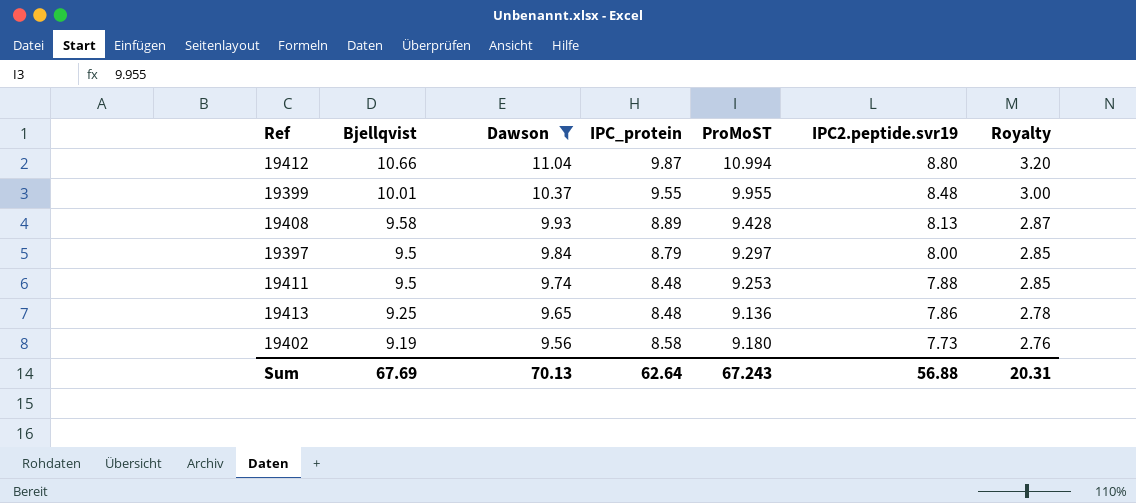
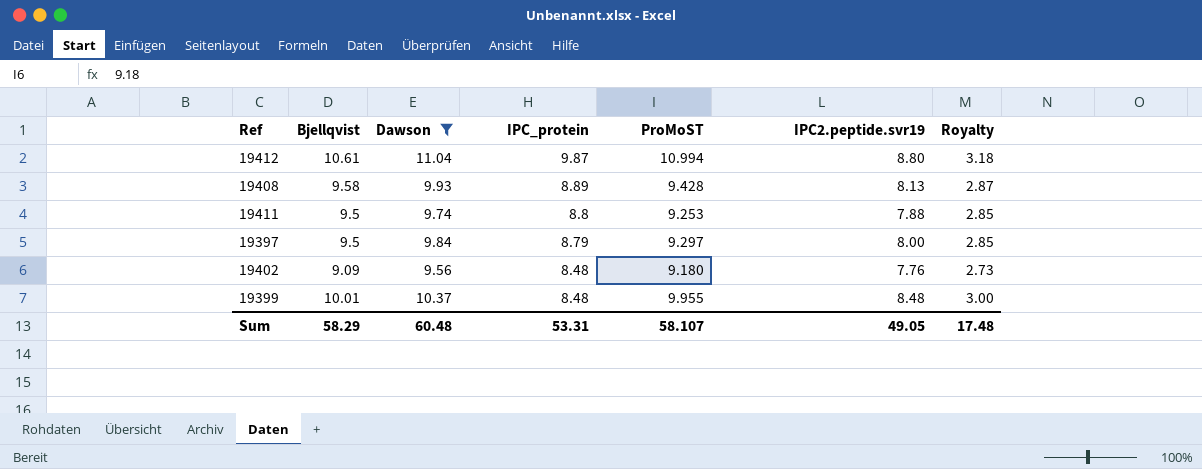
row order: Bjellqvist descending -> IPC_protein descending
row 19413: 9.25 | 9.65 | 8.48 | 9.136 | 7.86 | 2.78 -> none
19412 | Bjellqvist: 10.66 -> 10.61
19412 | Royalty: 3.20 -> 3.18
19411 | IPC_protein: 8.48 -> 8.8
19402 | Bjellqvist: 9.19 -> 9.09
19402 | IPC_protein: 8.58 -> 8.48
19402 | IPC2.peptide.svr19: 7.73 -> 7.76
19402 | Royalty: 2.76 -> 2.73
19399 | IPC_protein: 9.55 -> 8.48
Sum | Bjellqvist: 67.69 -> 58.29
Sum | Dawson: 70.13 -> 60.48
Sum | IPC_protein: 62.64 -> 53.31
Sum | ProMoST: 67.243 -> 58.107
Sum | IPC2.peptide.svr19: 56.88 -> 49.05
Sum | Royalty: 20.31 -> 17.48

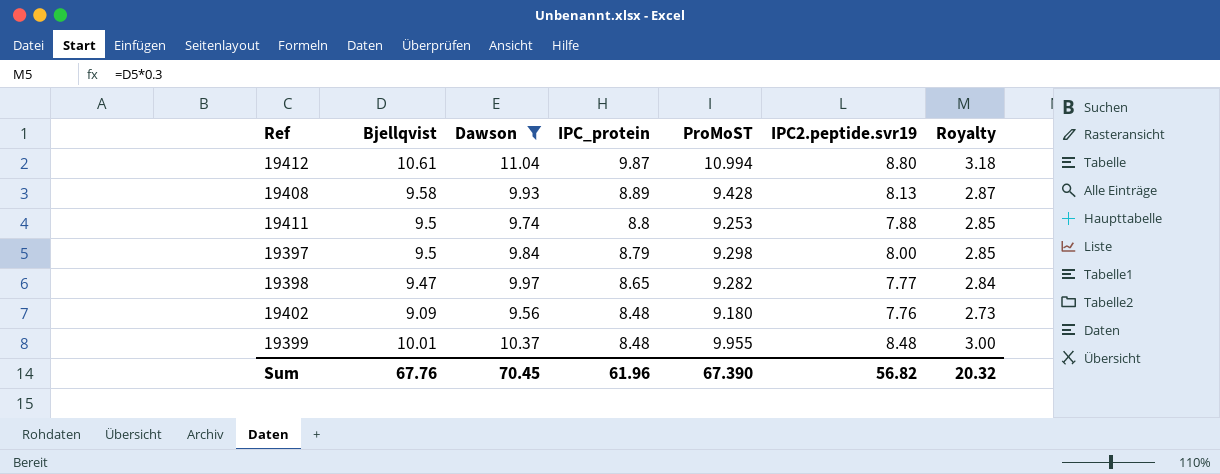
19397 | ProMoST: 9.297 -> 9.298
row 19398: none -> 9.47 | 9.97 | 8.65 | 9.282 | 7.77 | 2.84
Sum | Bjellqvist: 58.29 -> 67.76
Sum | Dawson: 60.48 -> 70.45
Sum | IPC_protein: 53.31 -> 61.96
Sum | ProMoST: 58.107 -> 67.390
Sum | IPC2.peptide.svr19: 49.05 -> 56.82
Sum | Royalty: 17.48 -> 20.32

